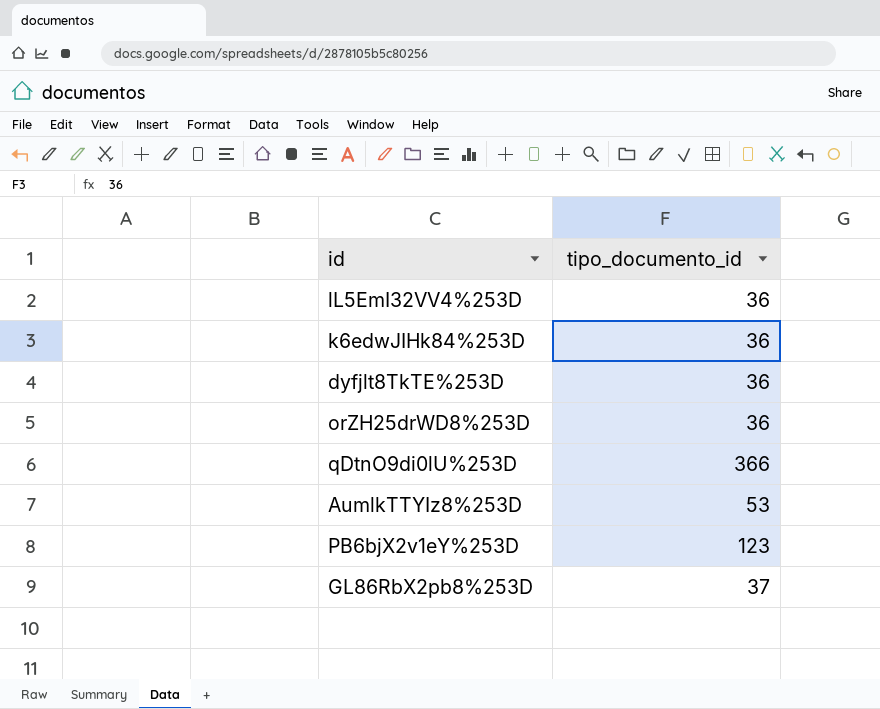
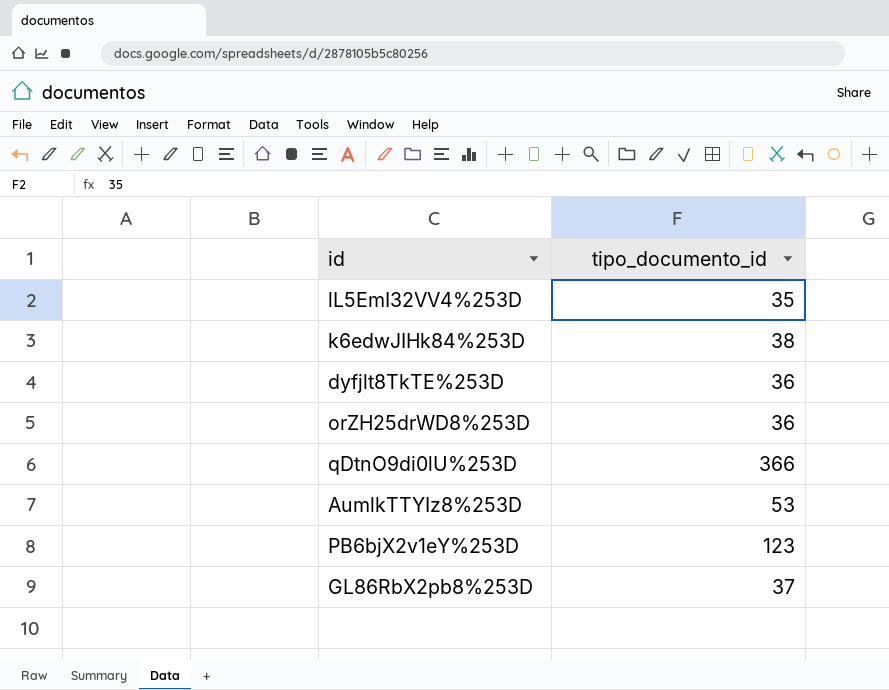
lL5EmI32VV4%253D | tipo_documento_id: 36 -> 35
k6edwJIHk84%253D | tipo_documento_id: 36 -> 38

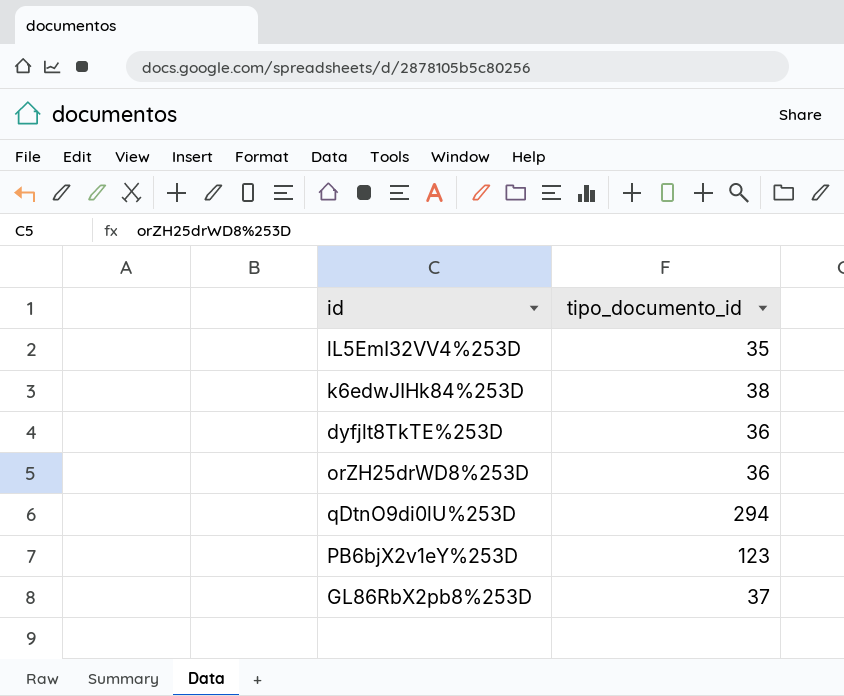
row AumlkTTYIz8%253D: 53 -> none
qDtnO9di0lU%253D | tipo_documento_id: 366 -> 294

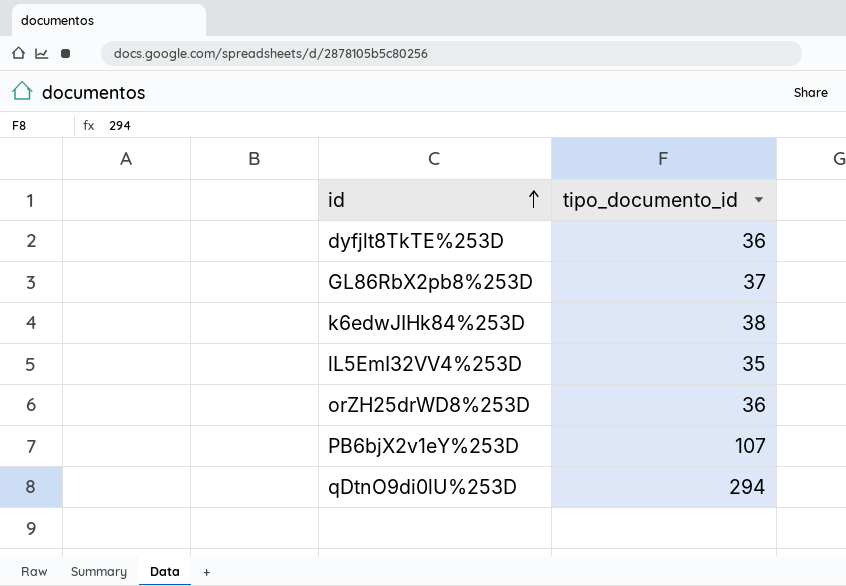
row order: none -> id ascending
PB6bjX2v1eY%253D | tipo_documento_id: 123 -> 107

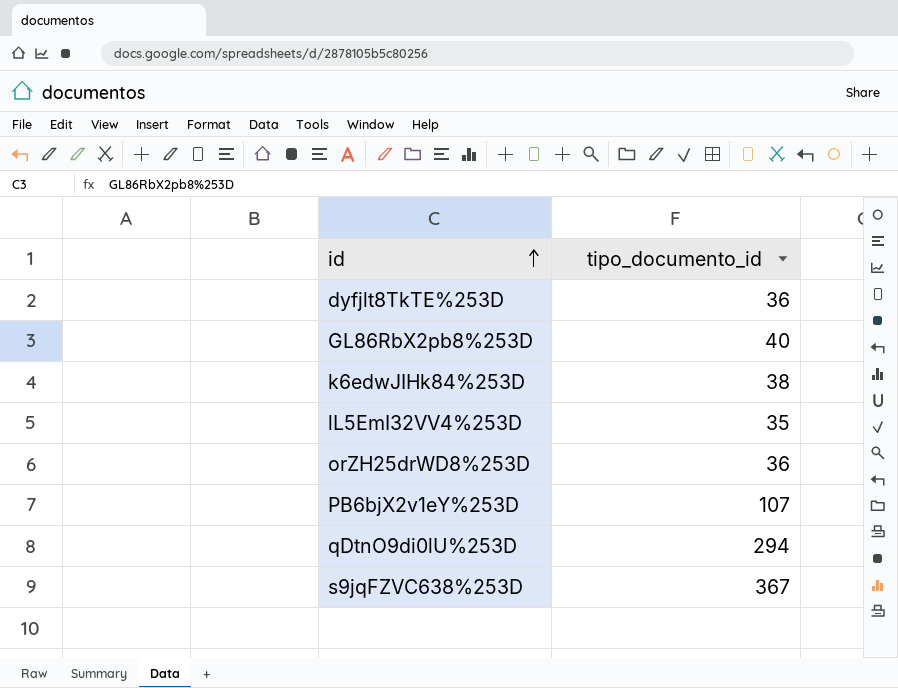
GL86RbX2pb8%253D | tipo_documento_id: 37 -> 40
row s9jqFZVC638%253D: none -> 367

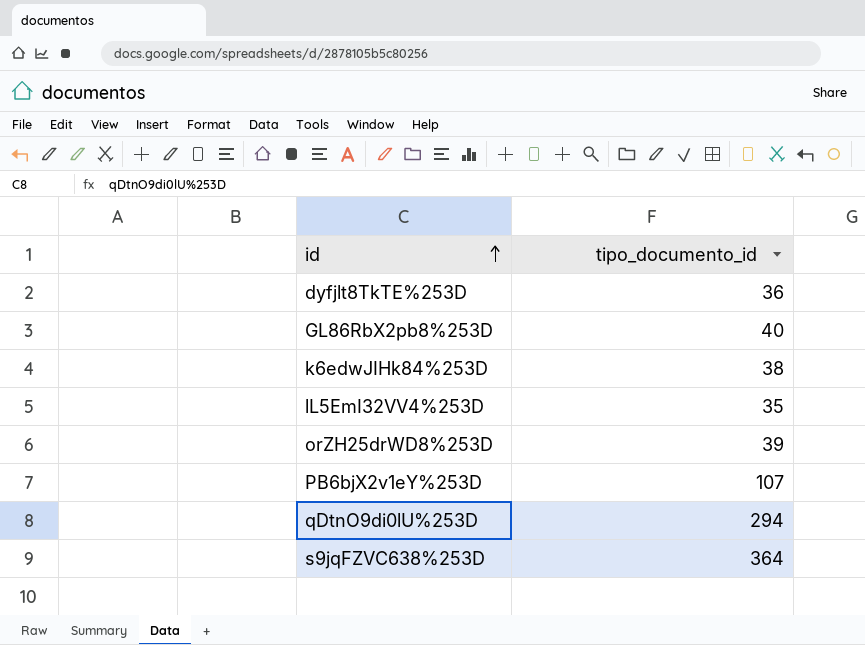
orZH25drWD8%253D | tipo_documento_id: 36 -> 39
s9jqFZVC638%253D | tipo_documento_id: 367 -> 364

